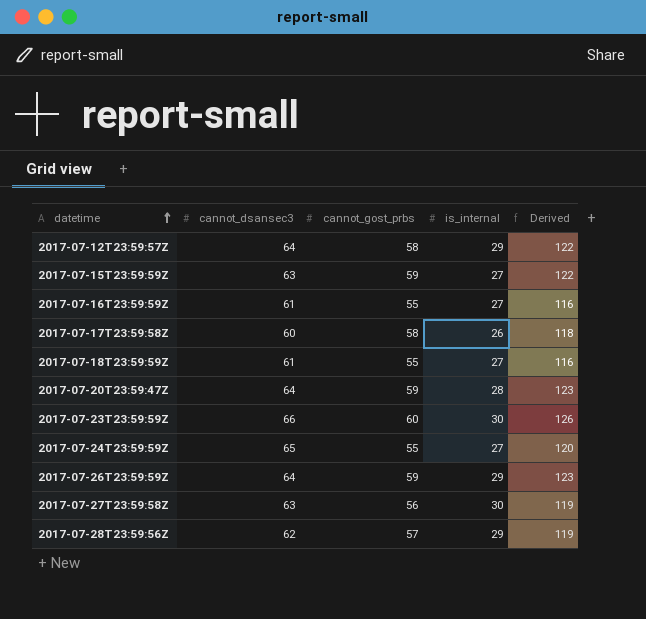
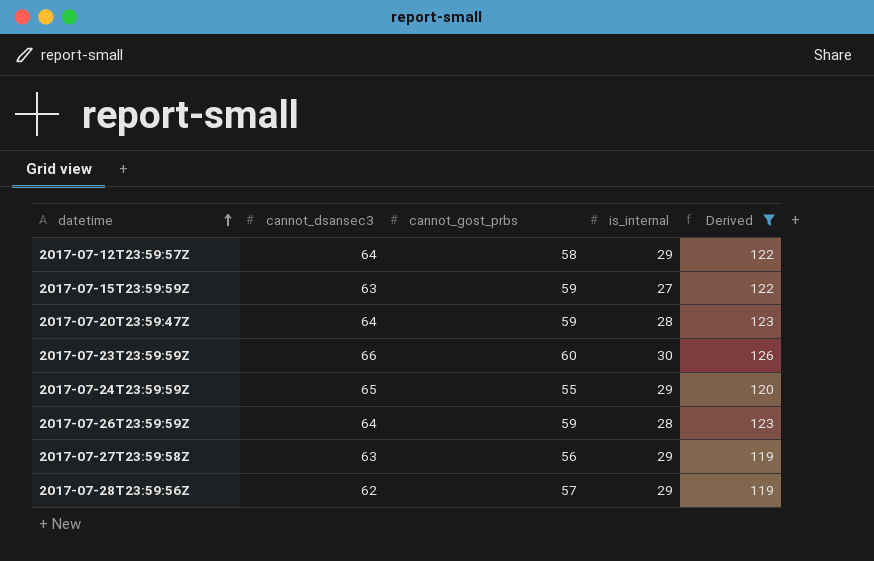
filter: none -> Derived >= 119
2017-07-24T23:59:59Z | is_internal: 27 -> 29
2017-07-26T23:59:59Z | is_internal: 29 -> 28
2017-07-27T23:59:58Z | is_internal: 30 -> 29

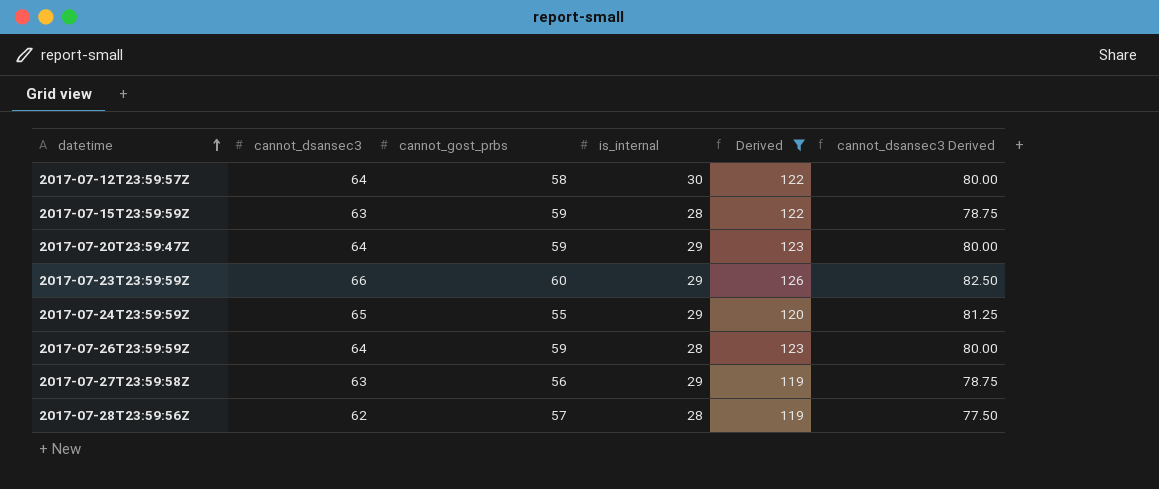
column cannot_dsansec3 Derived | formula: none -> [cannot_dsansec3] * 1.25
2017-07-12T23:59:57Z | is_internal: 29 -> 30
2017-07-15T23:59:59Z | is_internal: 27 -> 28
2017-07-20T23:59:47Z | is_internal: 28 -> 29
2017-07-23T23:59:59Z | is_internal: 30 -> 29
2017-07-28T23:59:56Z | is_internal: 29 -> 28

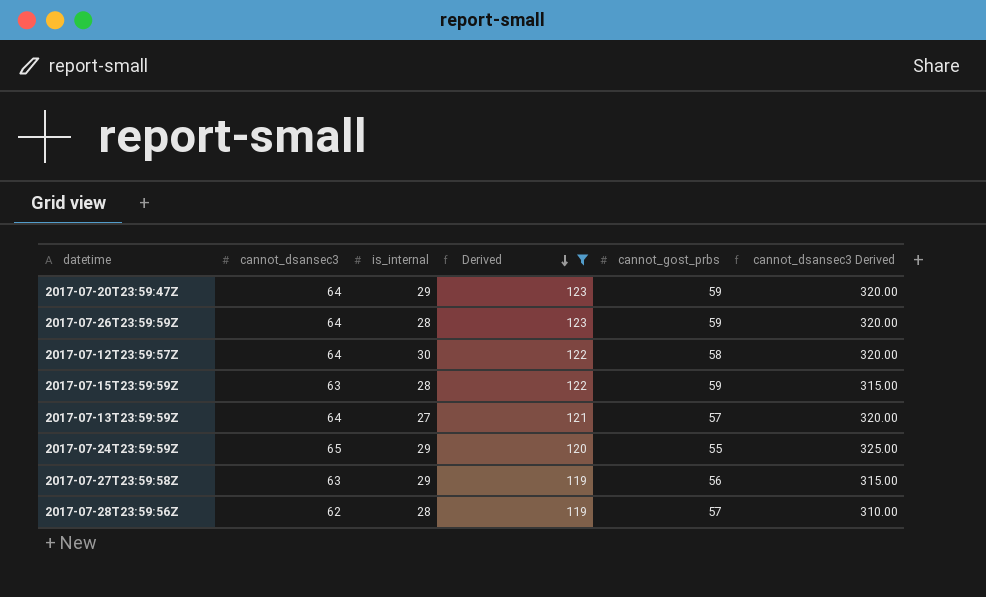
row order: datetime ascending -> Derived descending
column cannot_gost_prbs | position: 3 -> 5
column cannot_dsansec3 Derived | formula: [cannot_dsansec3] * 1.25 -> [cannot_dsansec3] * 5
row 2017-07-23T23:59:59Z: 66 | 60 | 29 | 126 | 82.50 -> none
row 2017-07-13T23:59:59Z: none -> 64 | 27 | 121 | 57 | 320.00

